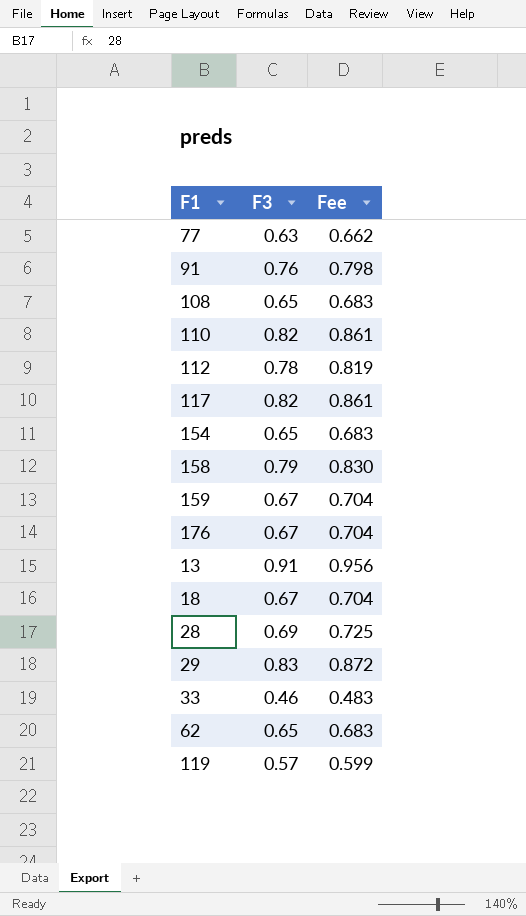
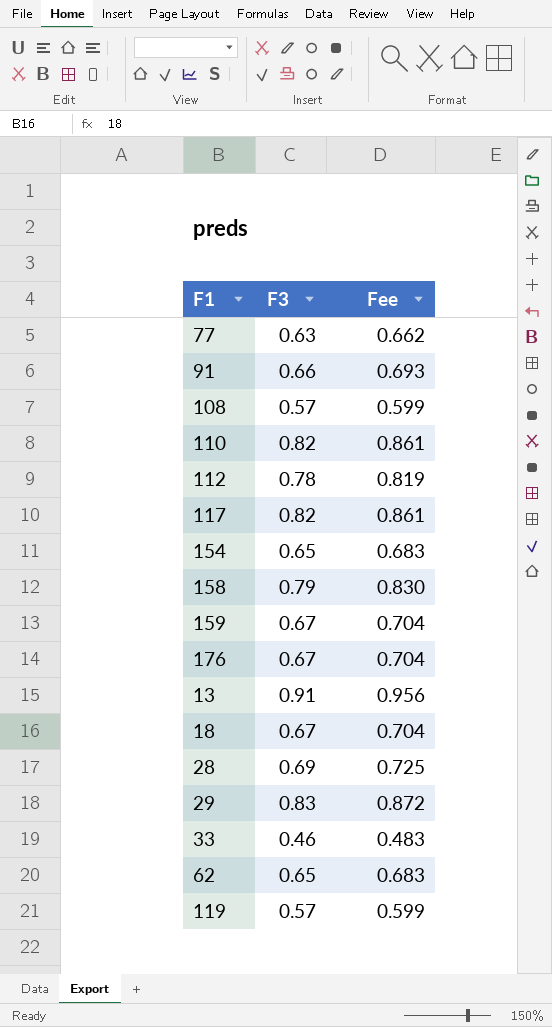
91 | F3: 0.76 -> 0.66
91 | Fee: 0.798 -> 0.693
108 | F3: 0.65 -> 0.57
108 | Fee: 0.683 -> 0.599

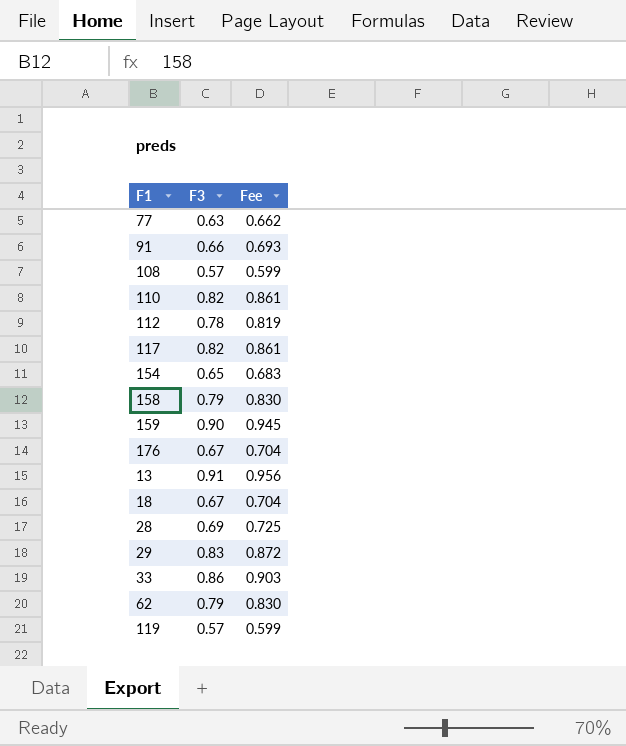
159 | F3: 0.67 -> 0.90
159 | Fee: 0.704 -> 0.945
33 | F3: 0.46 -> 0.86
33 | Fee: 0.483 -> 0.903
62 | F3: 0.65 -> 0.79
62 | Fee: 0.683 -> 0.830

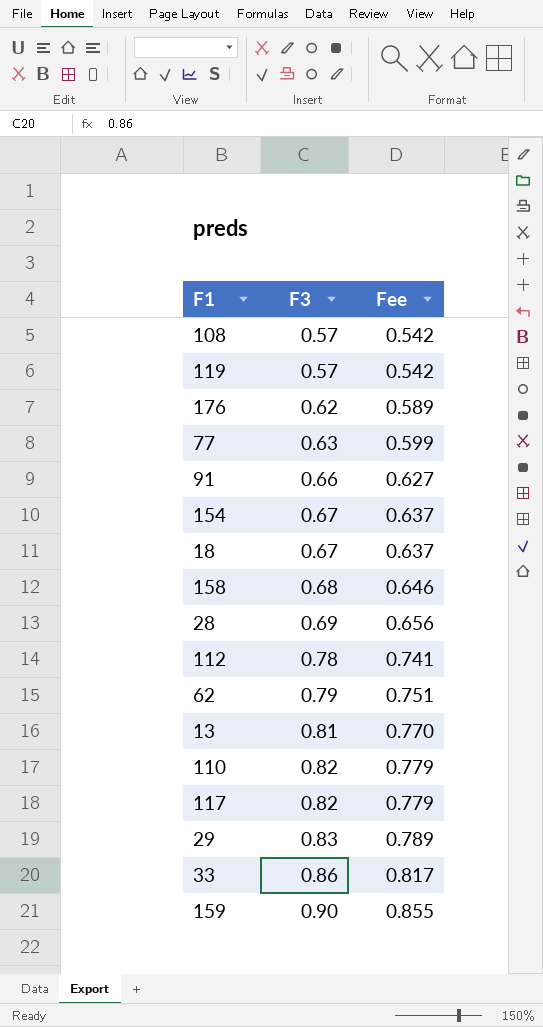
row order: none -> F3 ascending
column Fee | formula: [F3] * 1.05 -> [F3] * 0.95
176 | F3: 0.67 -> 0.62
154 | F3: 0.65 -> 0.67
158 | F3: 0.79 -> 0.68
13 | F3: 0.91 -> 0.81

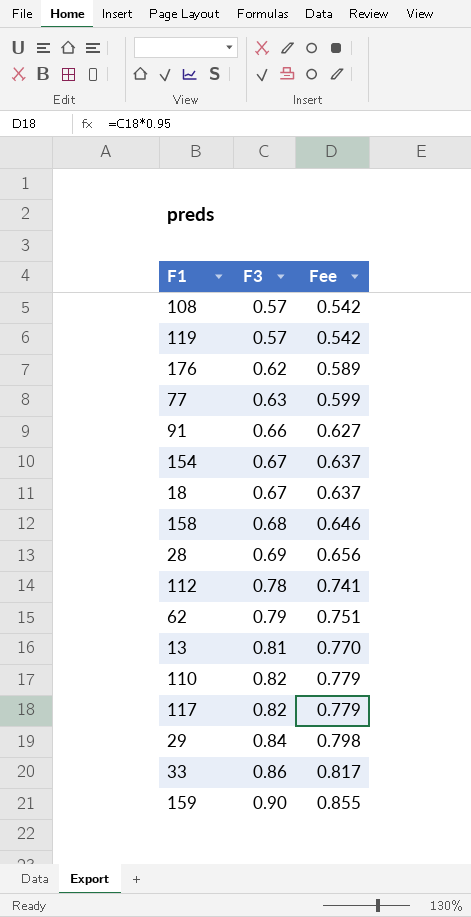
29 | F3: 0.83 -> 0.84
29 | Fee: 0.789 -> 0.798

